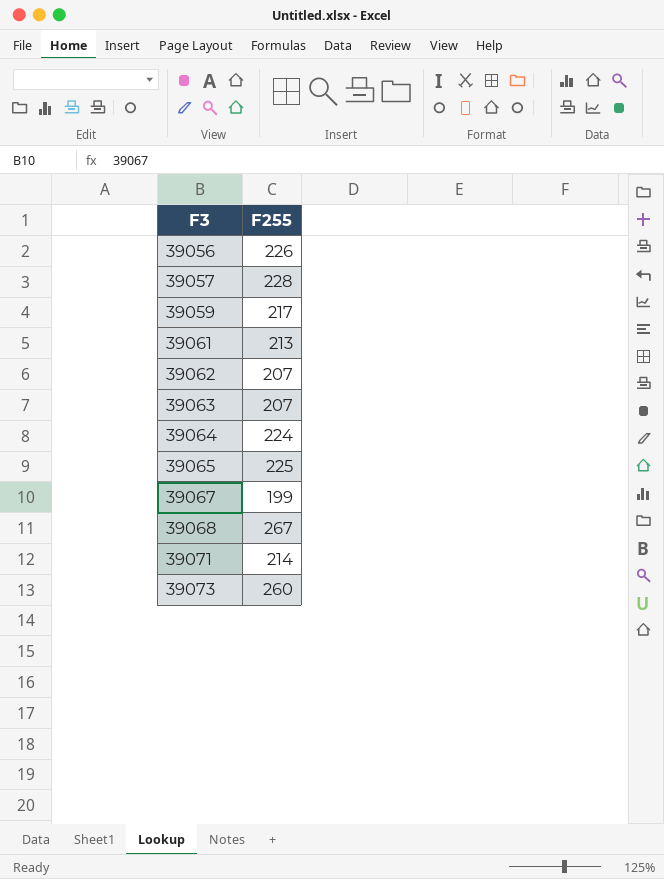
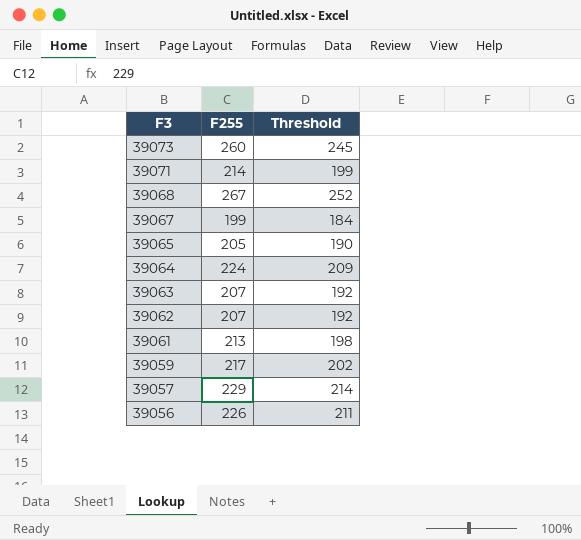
row order: F3 ascending -> F3 descending
column Threshold | formula: none -> [F255] - 15
39065 | F255: 225 -> 205
39057 | F255: 228 -> 229

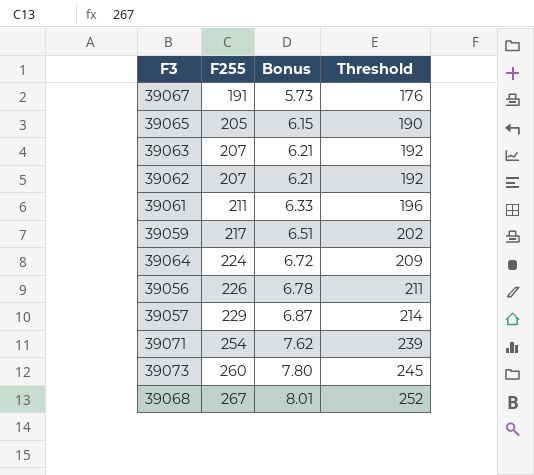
row order: F3 descending -> F255 ascending
column Bonus | formula: none -> [F255] * 0.03
39067 | F255: 199 -> 191
39067 | Threshold: 184 -> 176
39061 | F255: 213 -> 211
39061 | Threshold: 198 -> 196
39071 | F255: 214 -> 254
39071 | Threshold: 199 -> 239

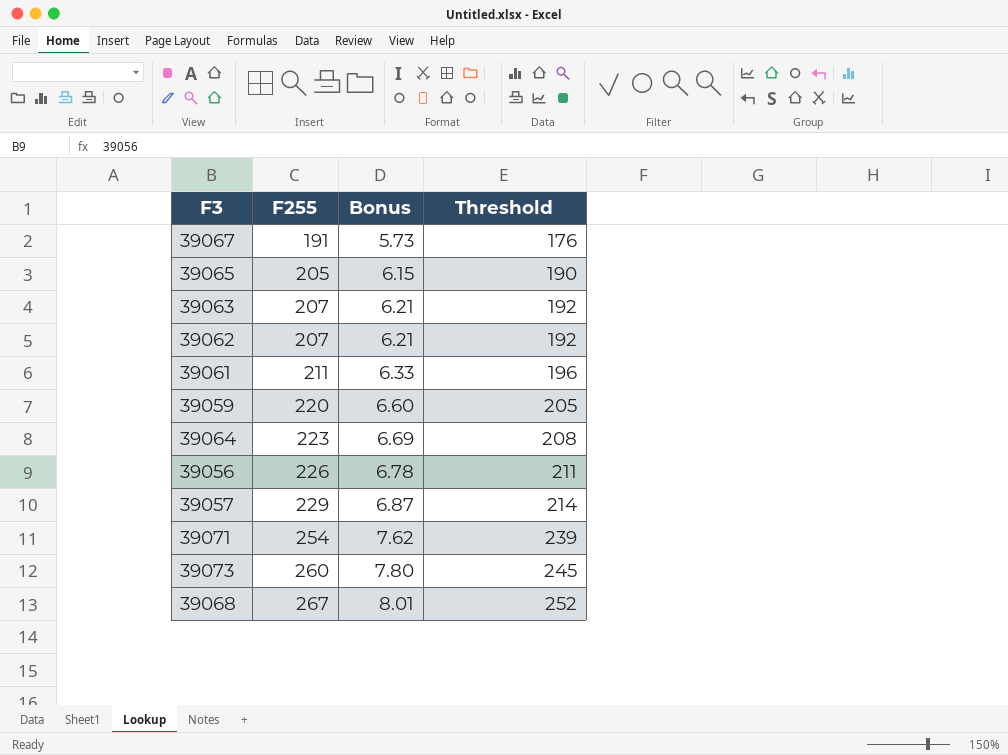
39059 | F255: 217 -> 220
39059 | Bonus: 6.51 -> 6.60
39059 | Threshold: 202 -> 205
39064 | F255: 224 -> 223
39064 | Bonus: 6.72 -> 6.69
39064 | Threshold: 209 -> 208

